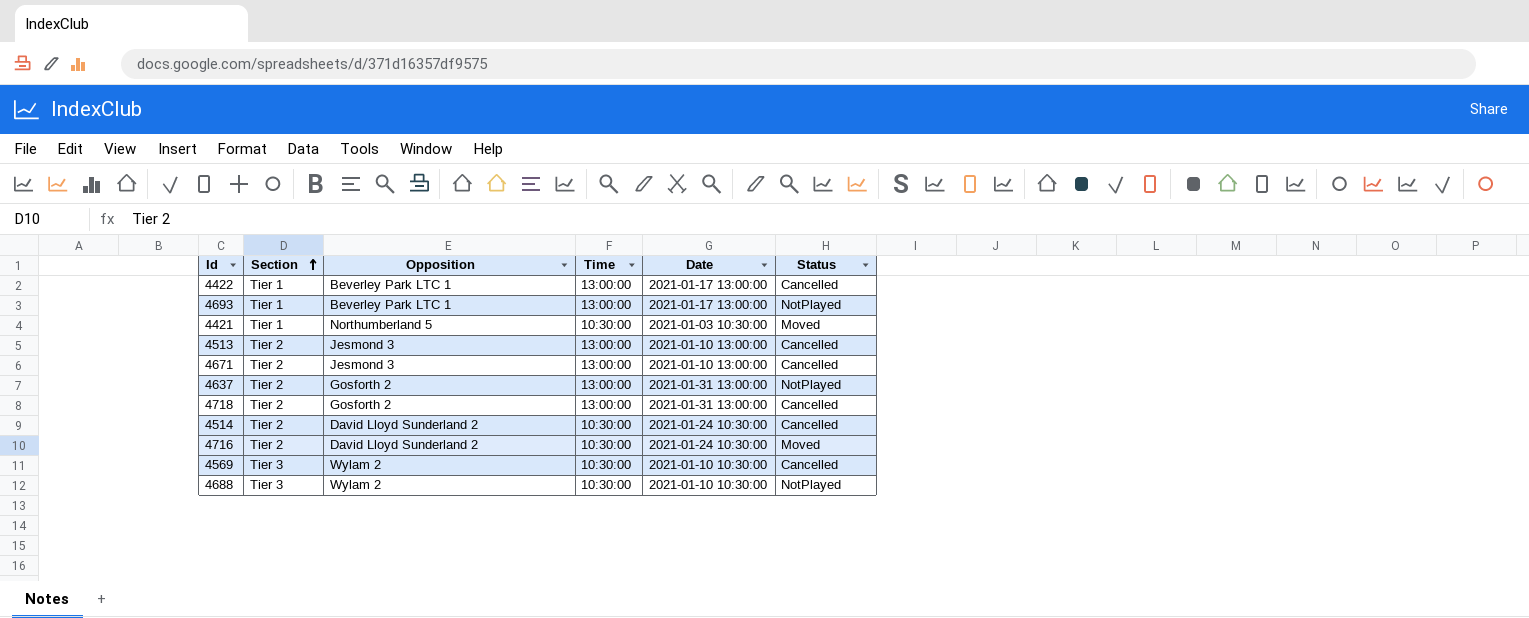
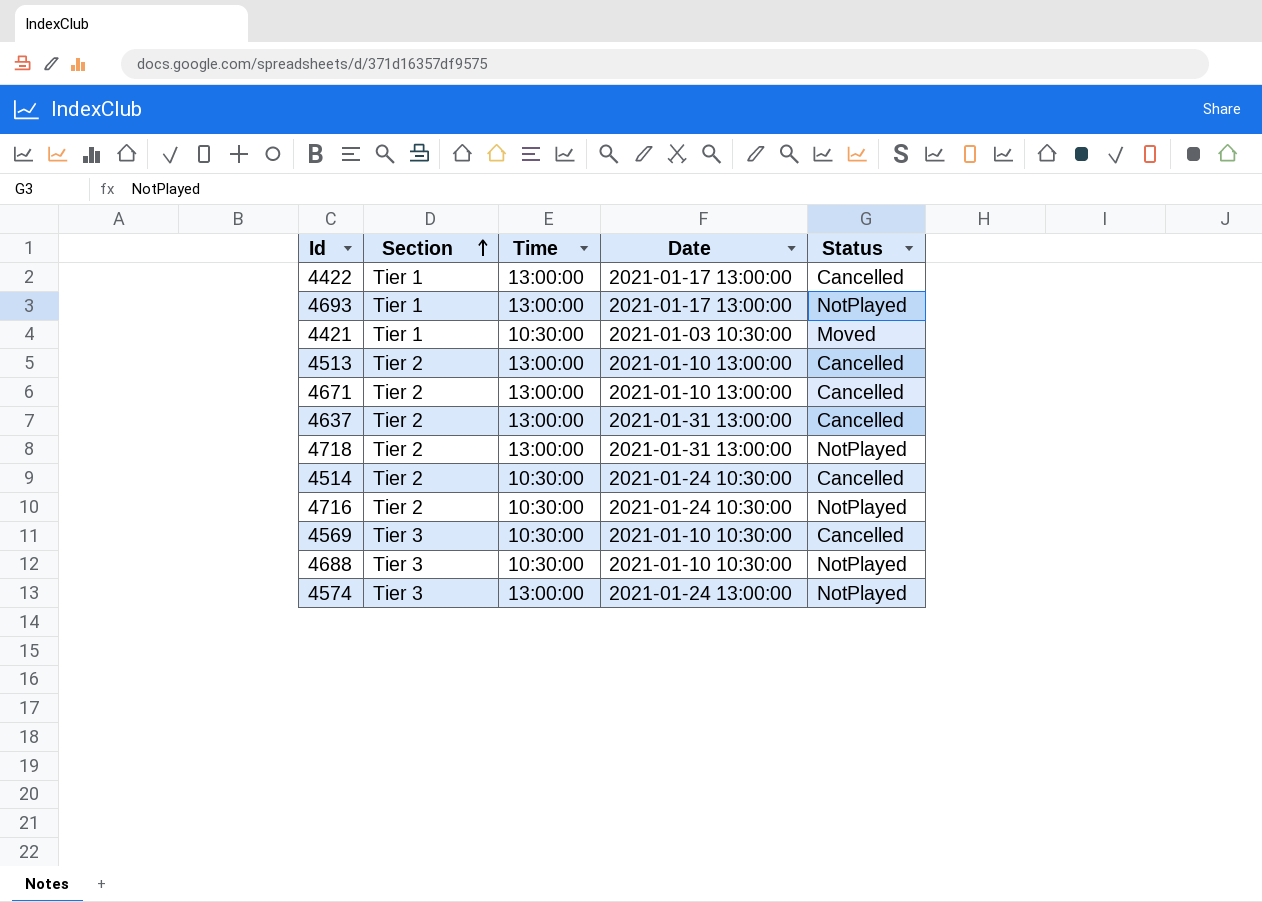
column Opposition | position: 3 -> none
4637 | Status: NotPlayed -> Cancelled
4718 | Status: Cancelled -> NotPlayed
4716 | Status: Moved -> NotPlayed
row 4574: none -> Tier 3 | 13:00:00 | 2021-01-24 13:00:00 | NotPlayed

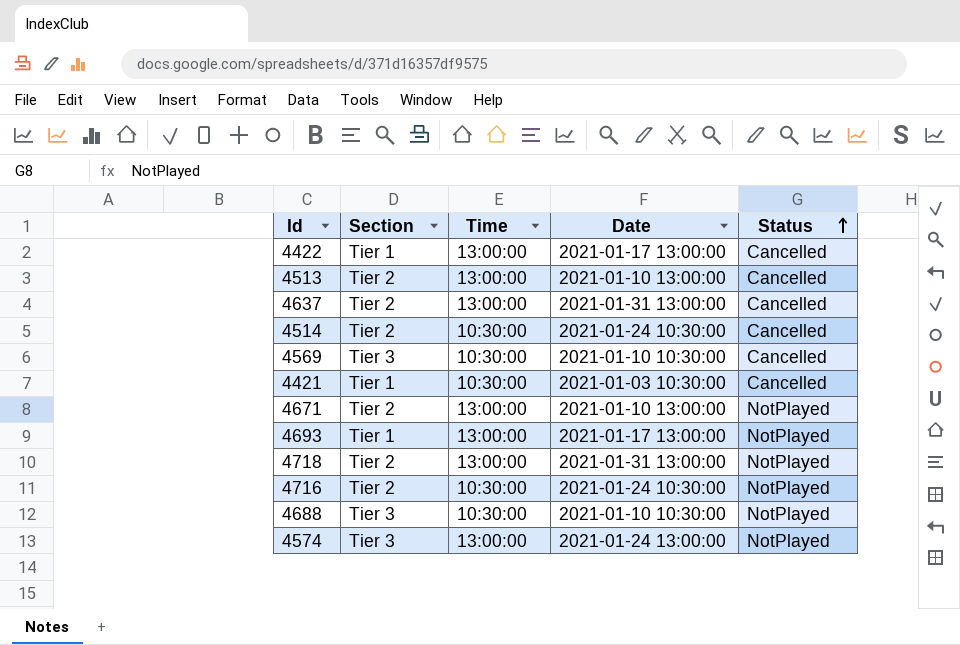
row order: Section ascending -> Status ascending
4421 | Status: Moved -> Cancelled
4671 | Status: Cancelled -> NotPlayed

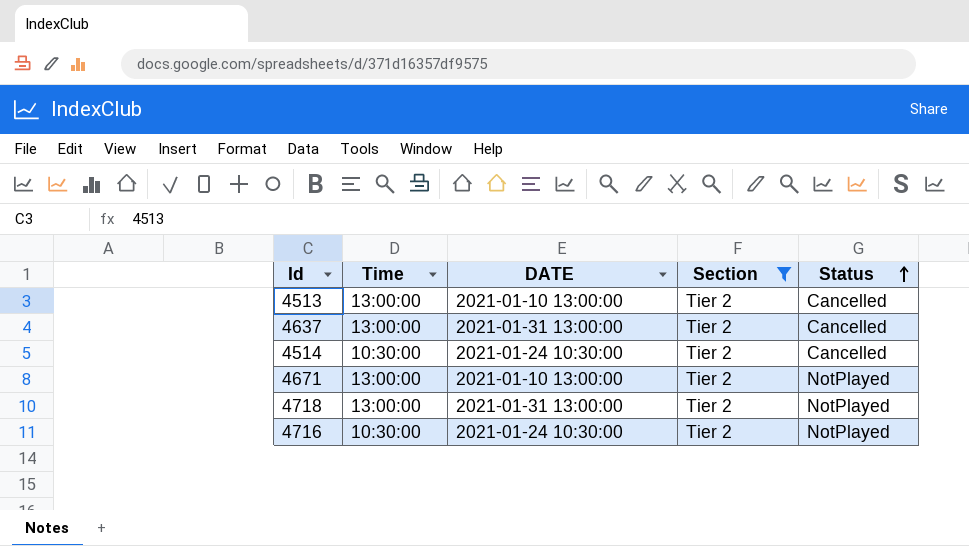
filter: none -> Section = Tier 2
column name: Date -> DATE
column Section | position: 2 -> 4

